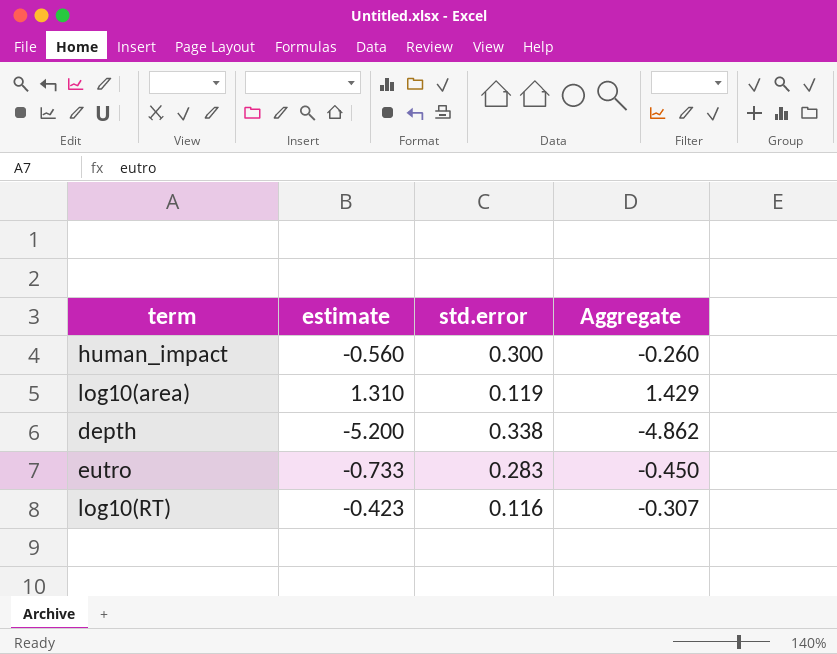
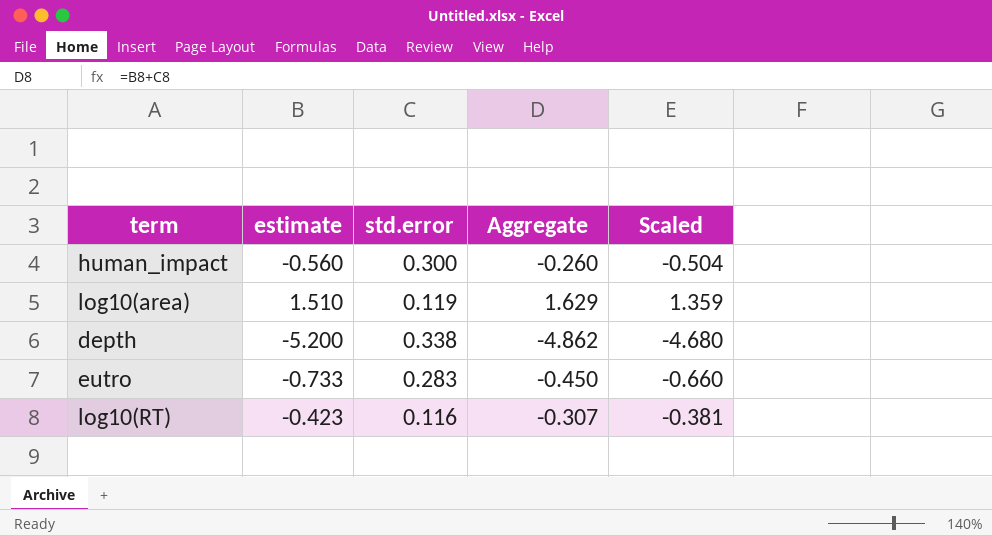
column Scaled | formula: none -> [estimate] * 0.9
log10(area) | estimate: 1.310 -> 1.510
log10(area) | Aggregate: 1.429 -> 1.629

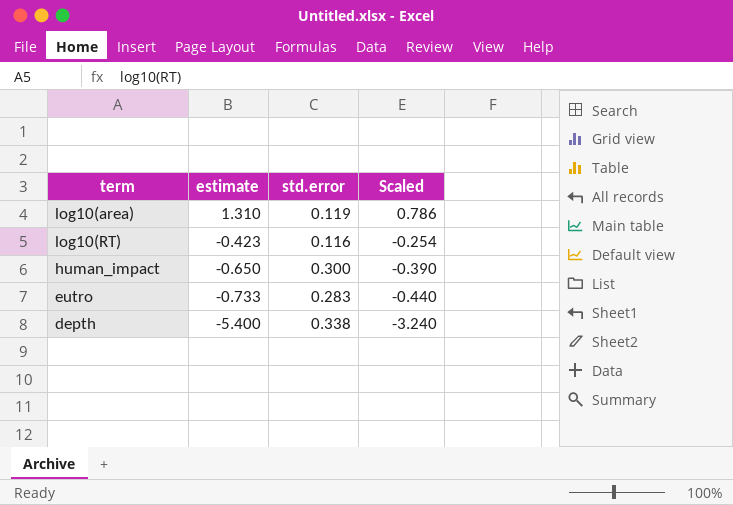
row order: none -> estimate descending
column Aggregate | formula: [estimate] + [std.error] -> none
column Scaled | formula: [estimate] * 0.9 -> [estimate] * 0.6
log10(area) | estimate: 1.510 -> 1.310
human_impact | estimate: -0.560 -> -0.650
depth | estimate: -5.200 -> -5.400

